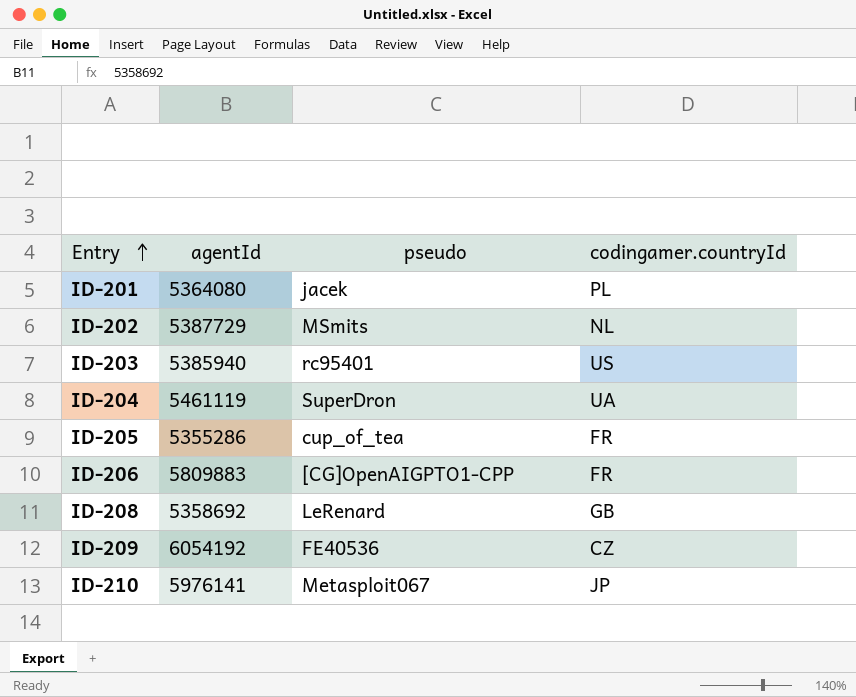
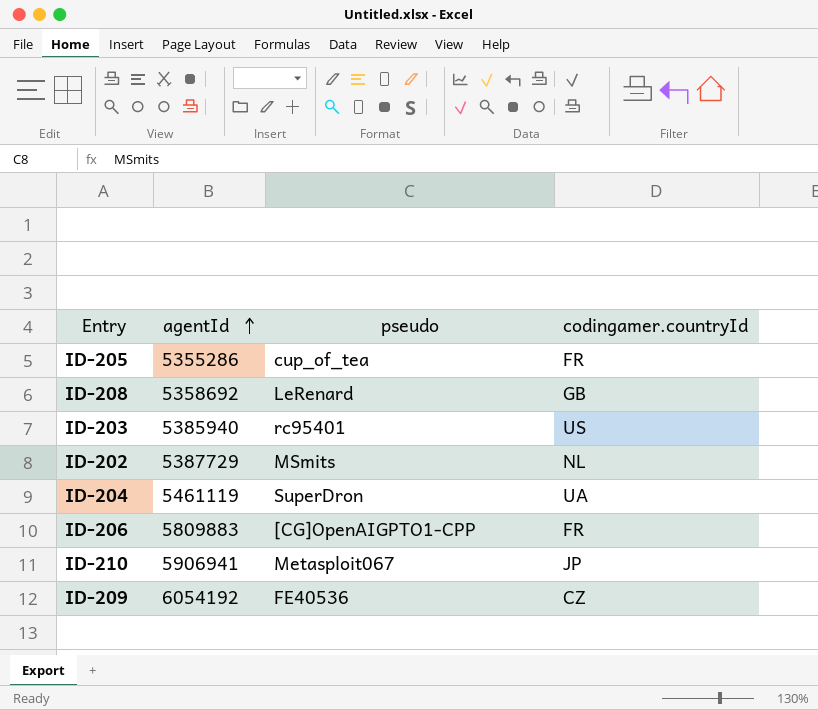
row order: Entry ascending -> agentId ascending
row ID-201: 5364080 | jacek | PL -> none
ID-210 | agentId: 5976141 -> 5906941

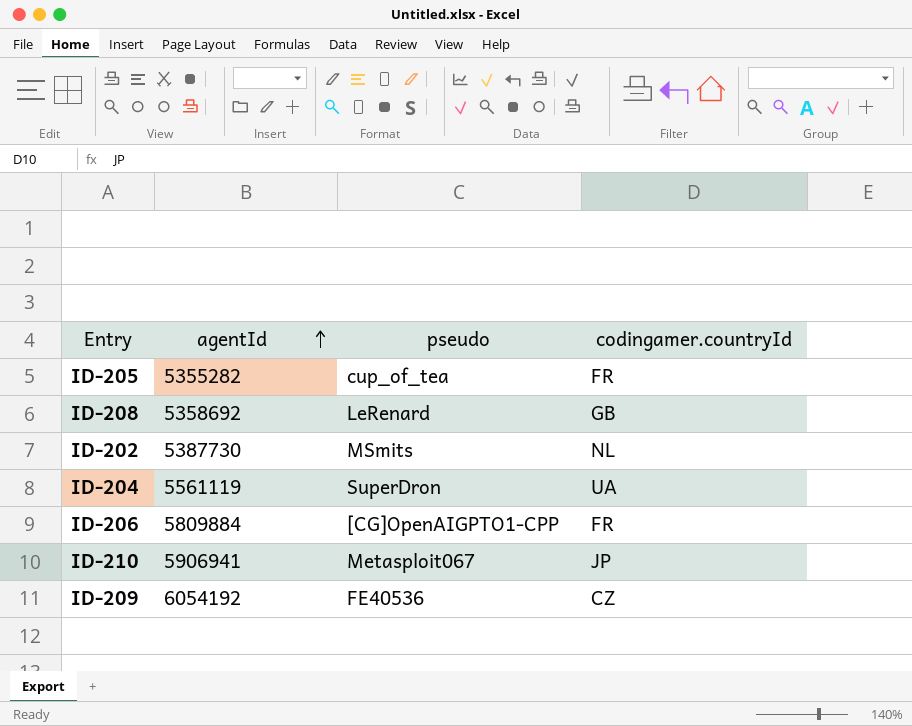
row ID-203: 5385940 | rc95401 | US -> none
ID-205 | agentId: 5355286 -> 5355282
ID-202 | agentId: 5387729 -> 5387730
ID-204 | agentId: 5461119 -> 5561119
ID-206 | agentId: 5809883 -> 5809884

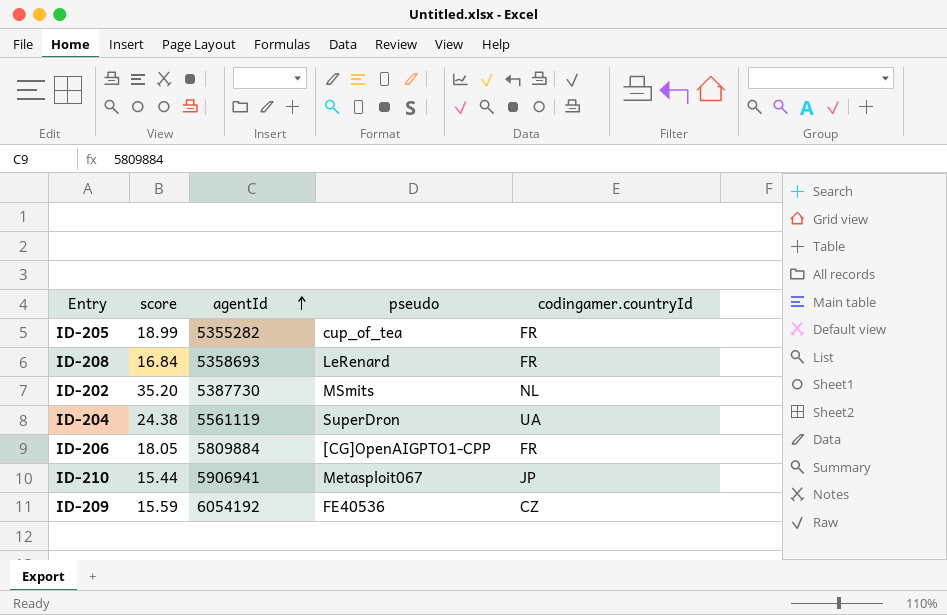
column score | position: none -> 2
ID-208 | agentId: 5358692 -> 5358693
ID-208 | codingamer.countryId: GB -> FR

